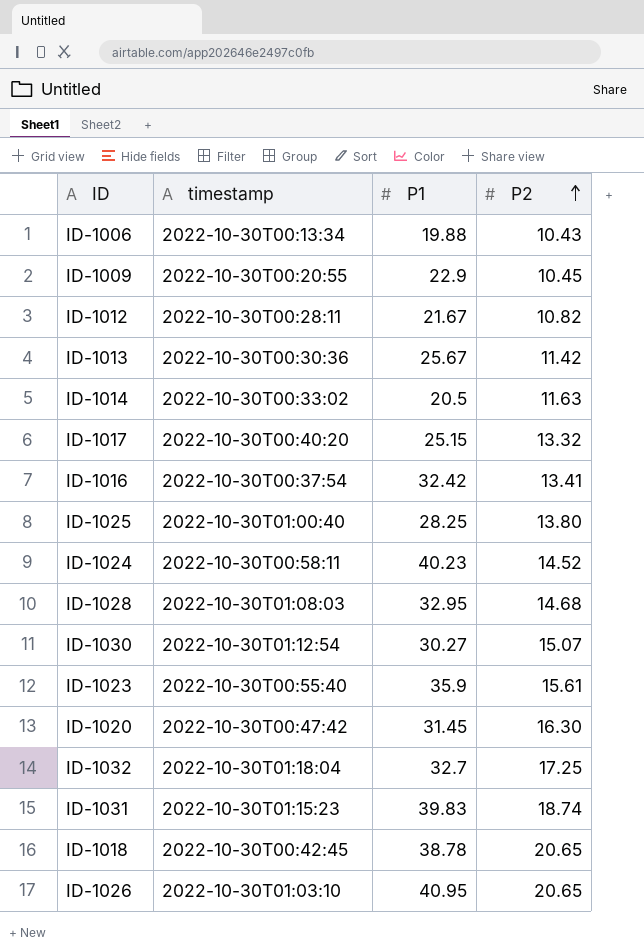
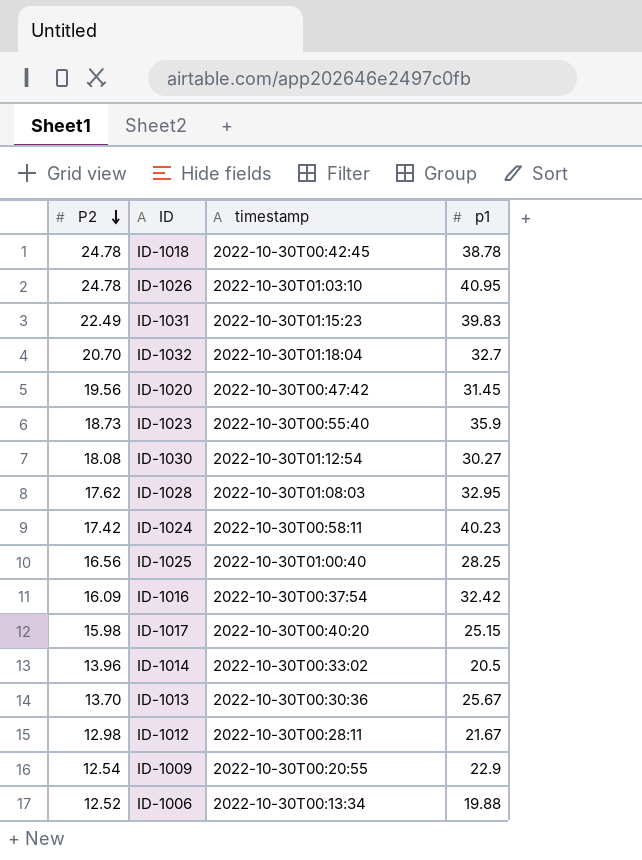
row order: P2 ascending -> P2 descending
column P2 | position: 4 -> 1
column name: P1 -> p1
ID-1018 | P2: 20.65 -> 24.78
ID-1026 | P2: 20.65 -> 24.78
ID-1031 | P2: 18.74 -> 22.49
ID-1032 | P2: 17.25 -> 20.70
ID-1020 | P2: 16.30 -> 19.56
ID-1023 | P2: 15.61 -> 18.73
ID-1030 | P2: 15.07 -> 18.08
ID-1028 | P2: 14.68 -> 17.62
ID-1024 | P2: 14.52 -> 17.42
ID-1025 | P2: 13.80 -> 16.56
ID-1016 | P2: 13.41 -> 16.09
ID-1017 | P2: 13.32 -> 15.98
ID-1014 | P2: 11.63 -> 13.96
ID-1013 | P2: 11.42 -> 13.70
ID-1012 | P2: 10.82 -> 12.98
ID-1009 | P2: 10.45 -> 12.54
ID-1006 | P2: 10.43 -> 12.52

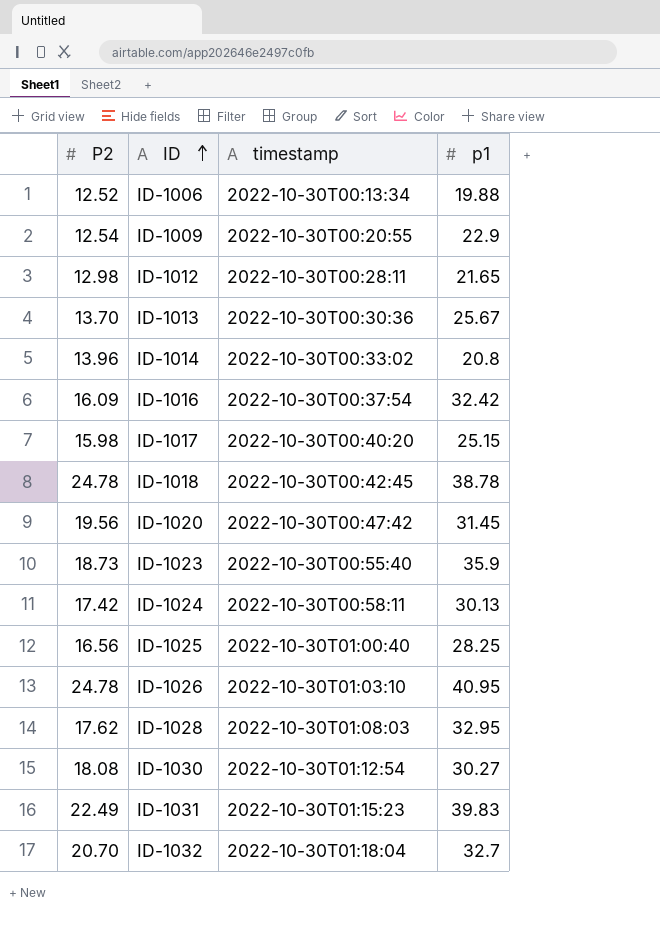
row order: P2 descending -> ID ascending
ID-1012 | p1: 21.67 -> 21.65
ID-1014 | p1: 20.5 -> 20.8
ID-1024 | p1: 40.23 -> 30.13

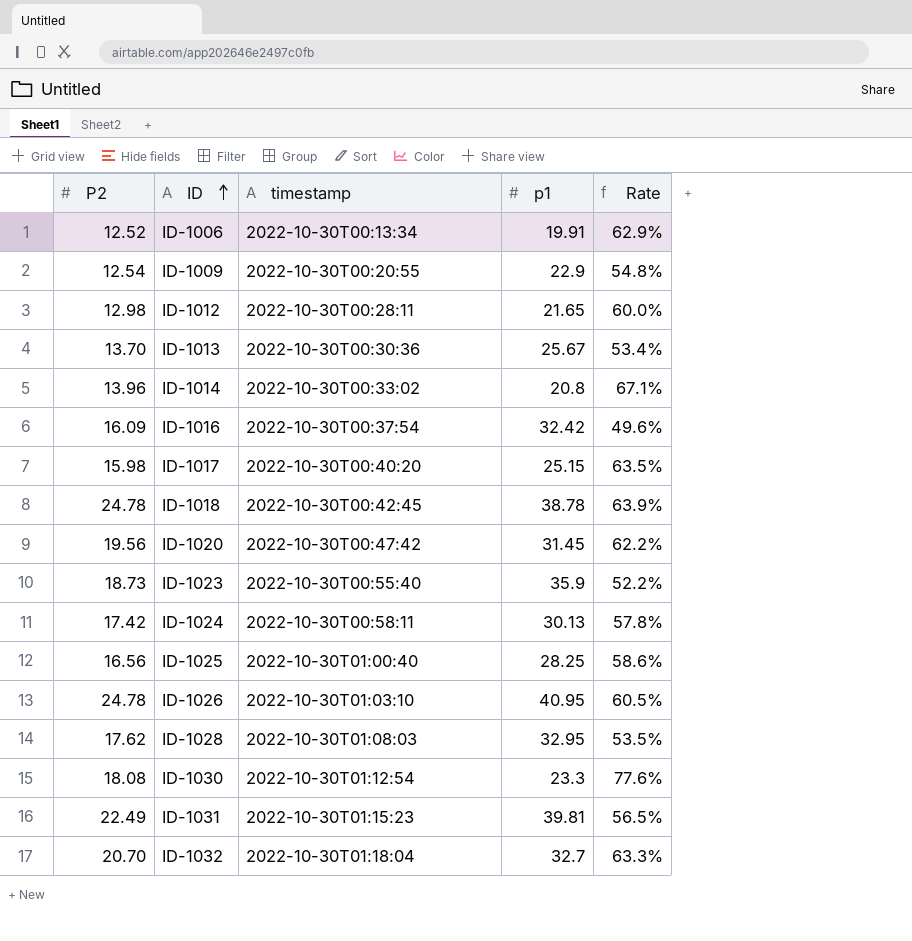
column Rate | formula: none -> [P2] / [p1]
ID-1006 | p1: 19.88 -> 19.91
ID-1030 | p1: 30.27 -> 23.3
ID-1031 | p1: 39.83 -> 39.81

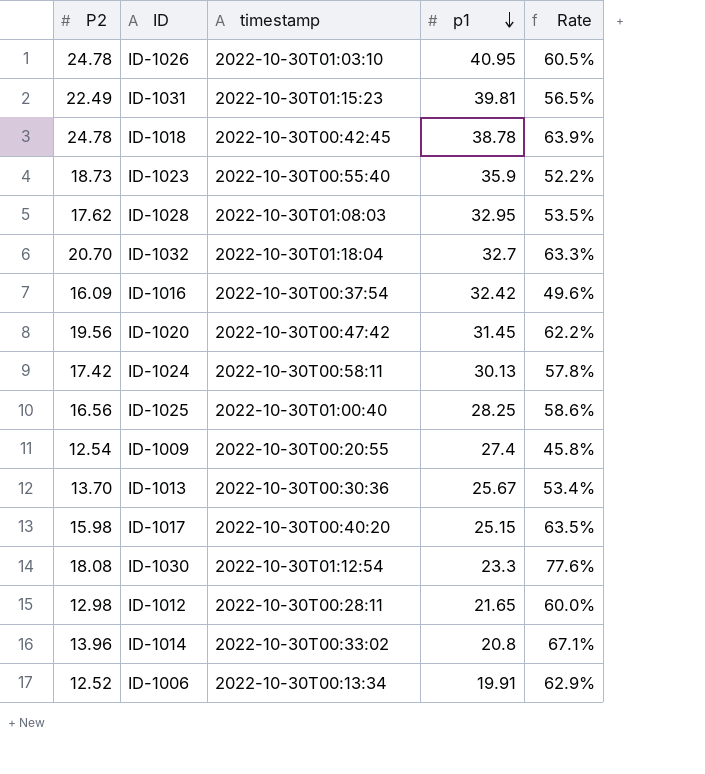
row order: ID ascending -> p1 descending
ID-1009 | p1: 22.9 -> 27.4
ID-1009 | Rate: 54.8% -> 45.8%

